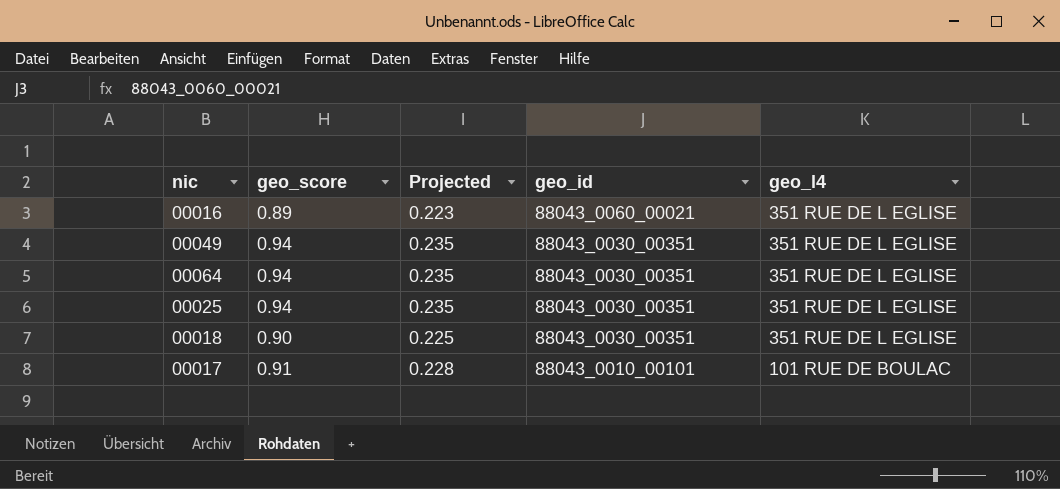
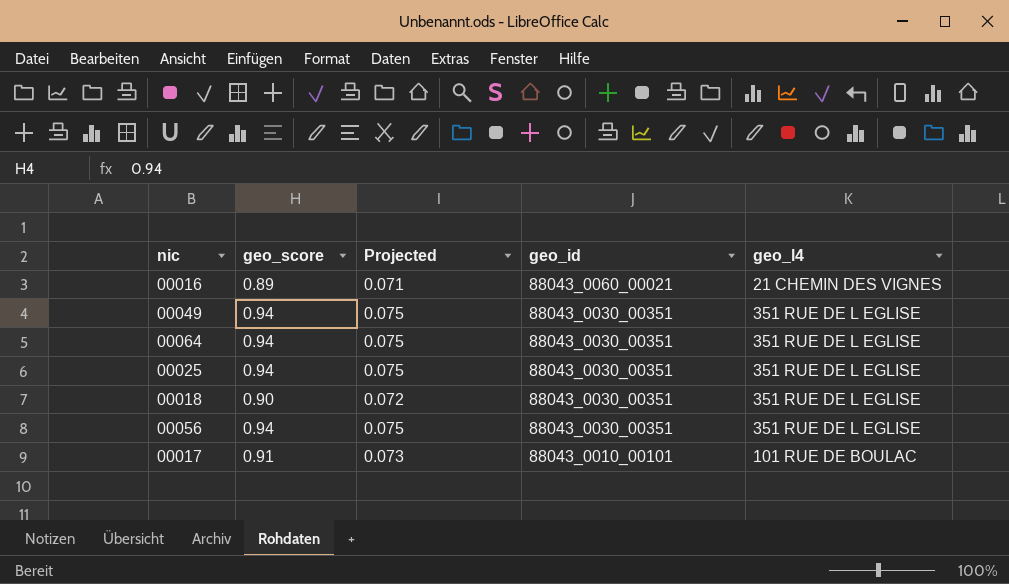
column Projected | formula: [geo_score] * 0.25 -> [geo_score] * 0.08
00016 | geo_l4: 351 RUE DE L EGLISE -> 21 CHEMIN DES VIGNES
row 00056: none -> 0.94 | 0.075 | 88043_0030_00351 | 351 RUE DE L EGLISE

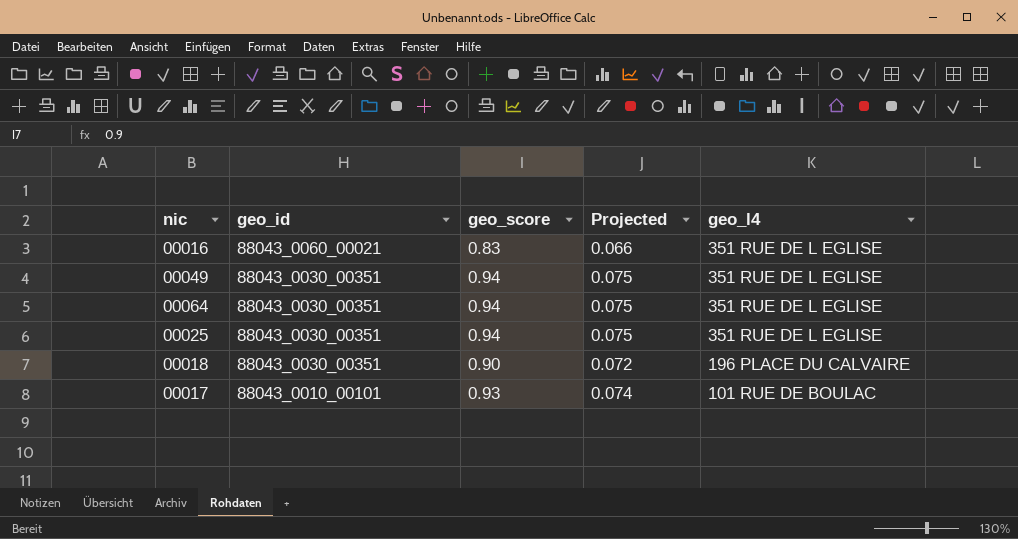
column geo_id | position: 4 -> 2
row 00056: 0.94 | 0.075 | 88043_0030_00351 | 351 RUE DE L EGLISE -> none
00016 | geo_score: 0.89 -> 0.83
00016 | Projected: 0.071 -> 0.066
00016 | geo_l4: 21 CHEMIN DES VIGNES -> 351 RUE DE L EGLISE
00018 | geo_l4: 351 RUE DE L EGLISE -> 196 PLACE DU CALVAIRE
00017 | geo_score: 0.91 -> 0.93
00017 | Projected: 0.073 -> 0.074

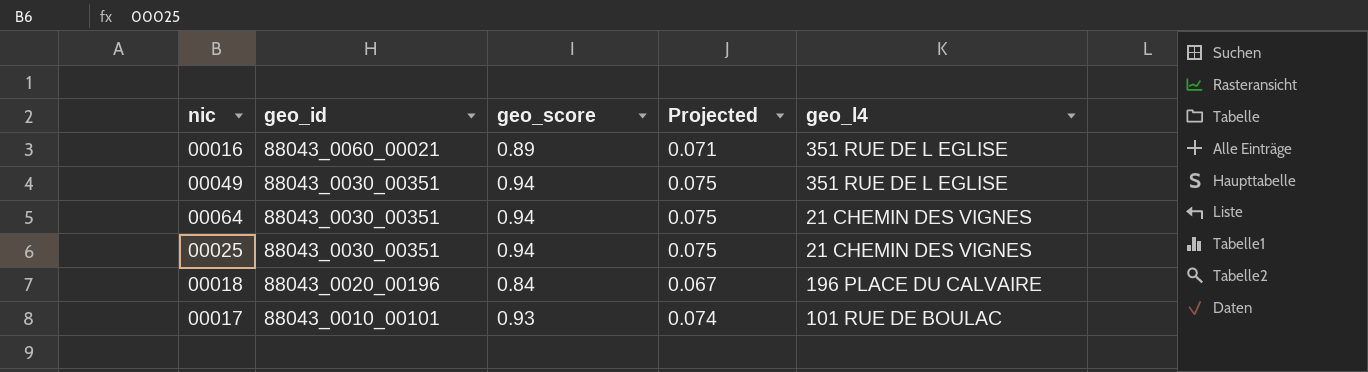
00016 | geo_score: 0.83 -> 0.89
00016 | Projected: 0.066 -> 0.071
00064 | geo_l4: 351 RUE DE L EGLISE -> 21 CHEMIN DES VIGNES
00025 | geo_l4: 351 RUE DE L EGLISE -> 21 CHEMIN DES VIGNES
00018 | geo_id: 88043_0030_00351 -> 88043_0020_00196
00018 | geo_score: 0.90 -> 0.84
00018 | Projected: 0.072 -> 0.067

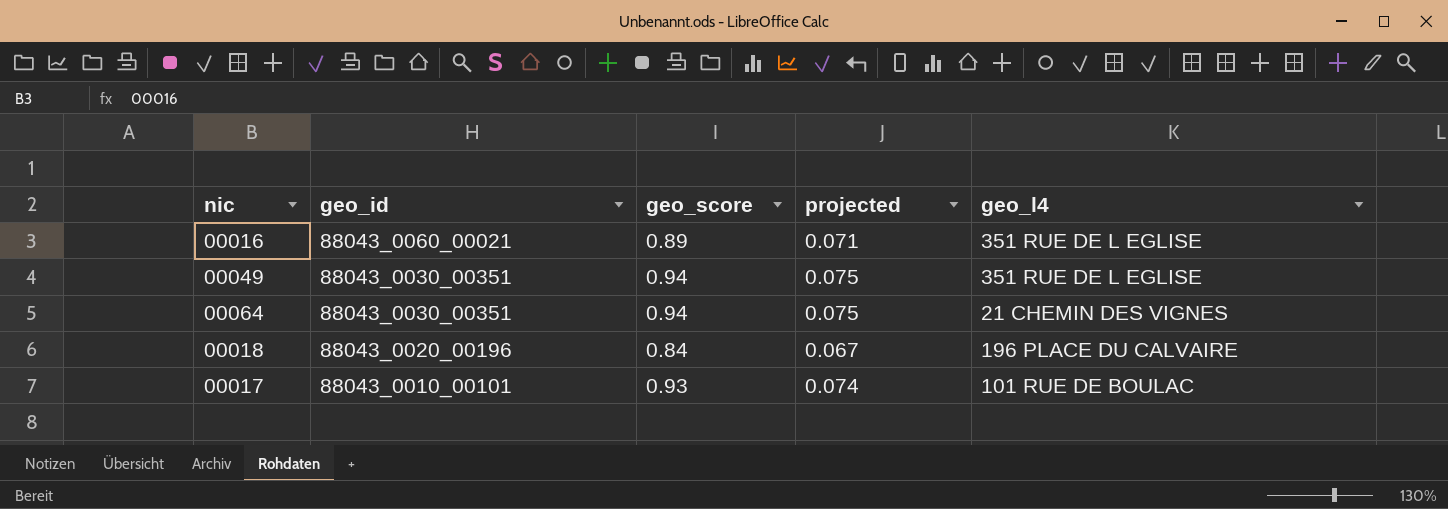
column name: Projected -> projected
row 00025: 88043_0030_00351 | 0.94 | 0.075 | 21 CHEMIN DES VIGNES -> none

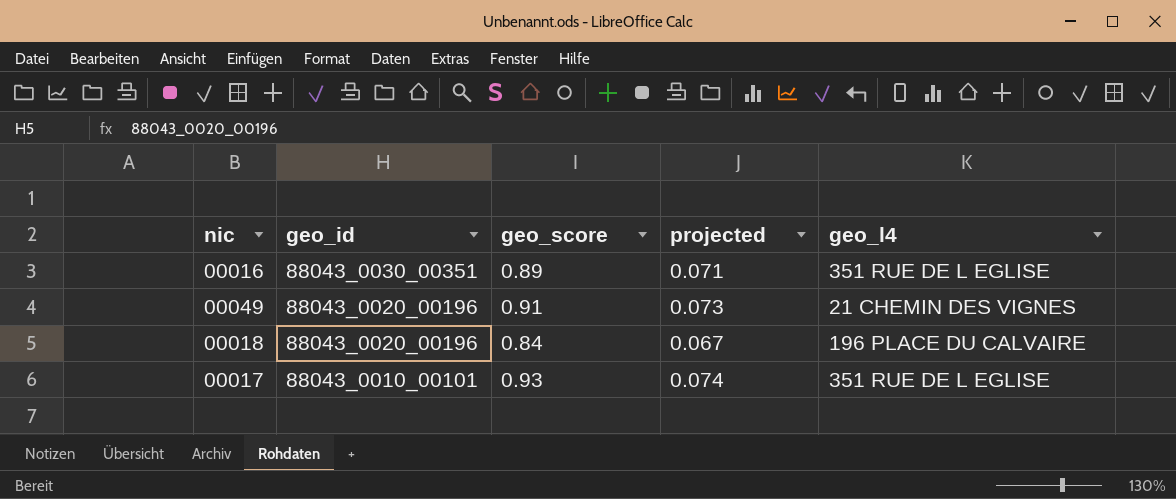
row 00064: 88043_0030_00351 | 0.94 | 0.075 | 21 CHEMIN DES VIGNES -> none
00016 | geo_id: 88043_0060_00021 -> 88043_0030_00351
00049 | geo_id: 88043_0030_00351 -> 88043_0020_00196
00049 | geo_score: 0.94 -> 0.91
00049 | projected: 0.075 -> 0.073
00049 | geo_l4: 351 RUE DE L EGLISE -> 21 CHEMIN DES VIGNES
00017 | geo_l4: 101 RUE DE BOULAC -> 351 RUE DE L EGLISE

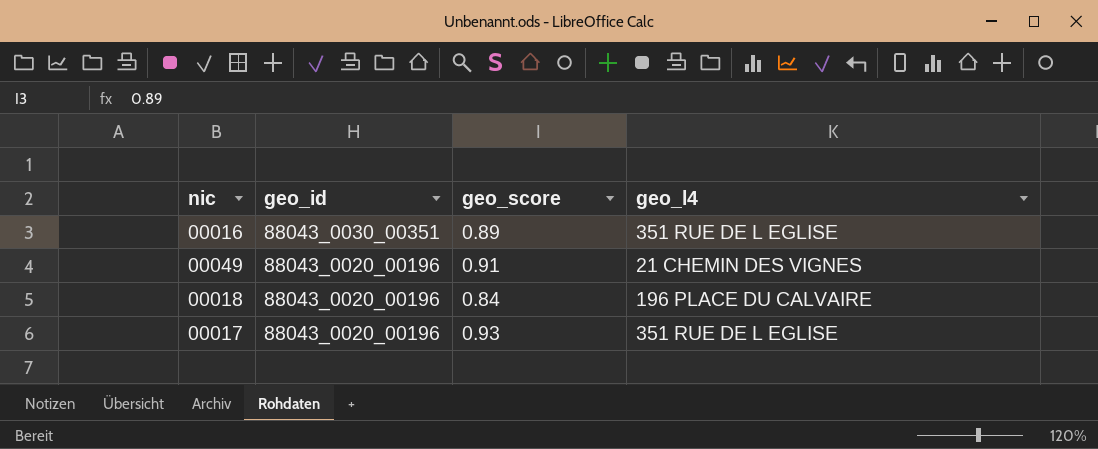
column projected | formula: [geo_score] * 0.08 -> none
00017 | geo_id: 88043_0010_00101 -> 88043_0020_00196

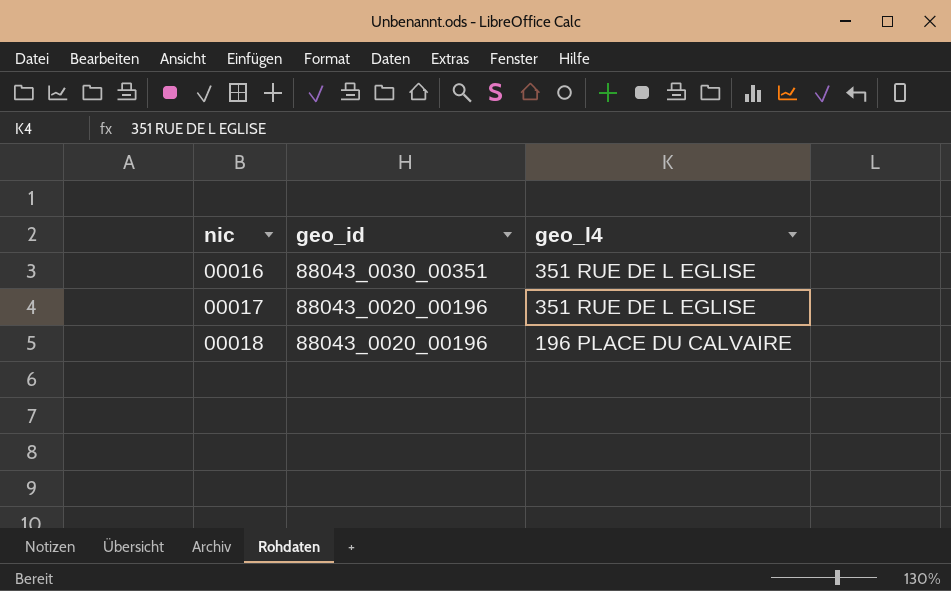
row order: geo_id descending -> nic ascending
column geo_score | position: 3 -> none
row 00049: 88043_0020_00196 | 0.91 | 21 CHEMIN DES VIGNES -> none

